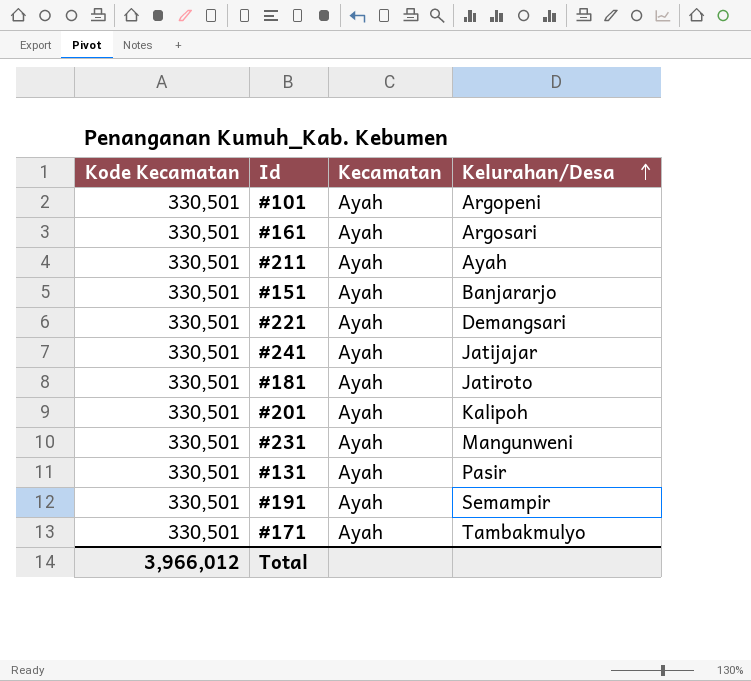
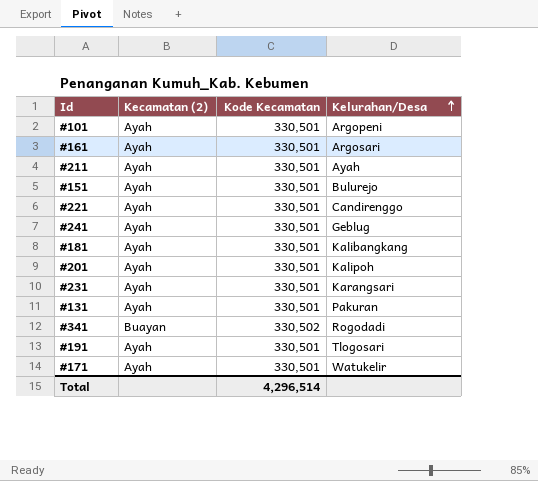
column name: Kecamatan -> Kecamatan (2)
column Kode Kecamatan | position: 1 -> 3
#151 | Kelurahan/Desa: Banjararjo -> Bulurejo
#221 | Kelurahan/Desa: Demangsari -> Candirenggo
#241 | Kelurahan/Desa: Jatijajar -> Geblug
#181 | Kelurahan/Desa: Jatiroto -> Kalibangkang
#231 | Kelurahan/Desa: Mangunweni -> Karangsari
#131 | Kelurahan/Desa: Pasir -> Pakuran
row #341: none -> Buayan | 330,502 | Rogodadi
#191 | Kelurahan/Desa: Semampir -> Tlogosari
#171 | Kelurahan/Desa: Tambakmulyo -> Watukelir
Total | Kode Kecamatan: 3,966,012 -> 4,296,514

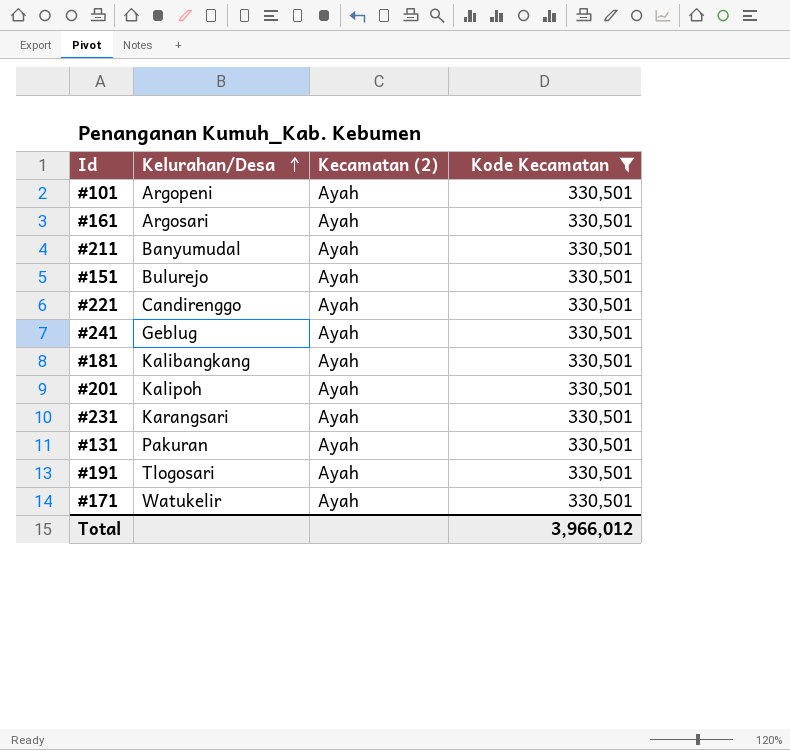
filter: none -> Kode Kecamatan = 330,501
column Kelurahan/Desa | position: 4 -> 2
#211 | Kelurahan/Desa: Ayah -> Banyumudal
Total | Kode Kecamatan: 4,296,514 -> 3,966,012

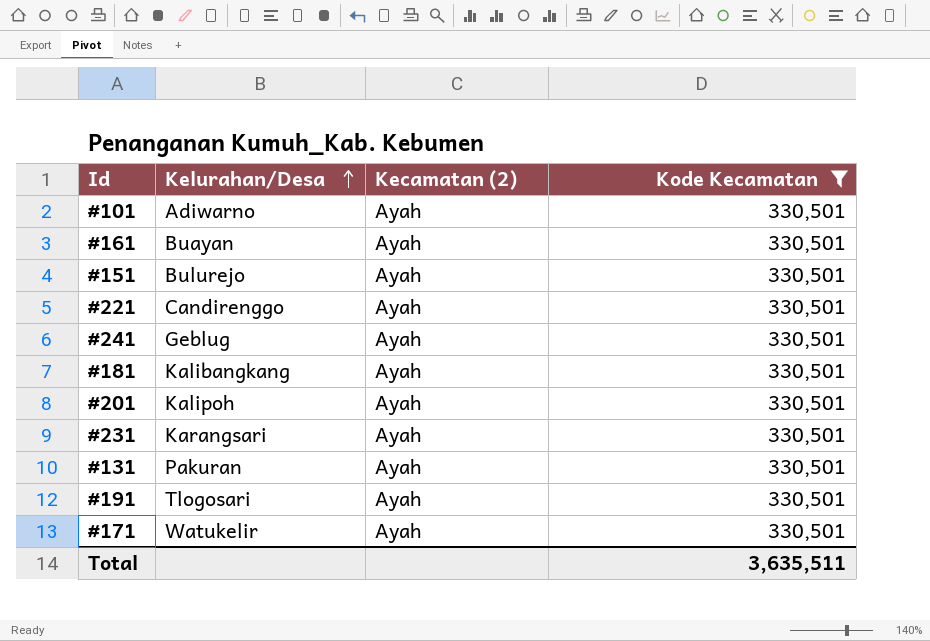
row #211: Banyumudal | Ayah | 330,501 -> none
#101 | Kelurahan/Desa: Argopeni -> Adiwarno
#161 | Kelurahan/Desa: Argosari -> Buayan
Total | Kode Kecamatan: 3,966,012 -> 3,635,511

